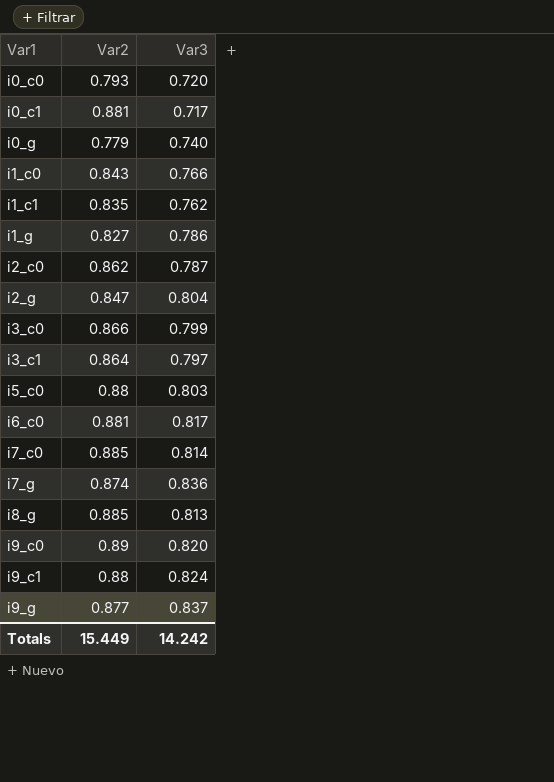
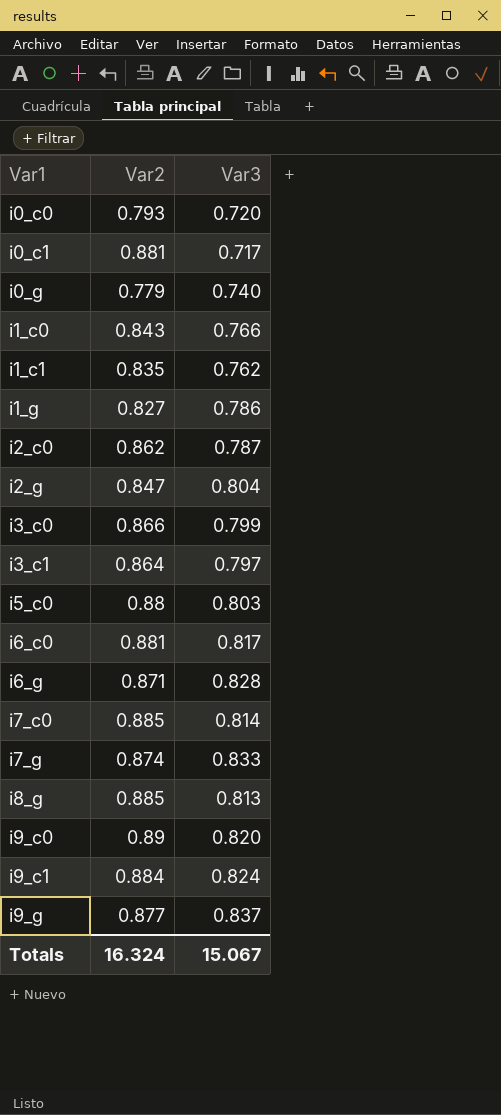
row i6_g: none -> 0.871 | 0.828
i7_g | Var3: 0.836 -> 0.833
i9_c1 | Var2: 0.88 -> 0.884
Totals | Var2: 15.449 -> 16.324
Totals | Var3: 14.242 -> 15.067

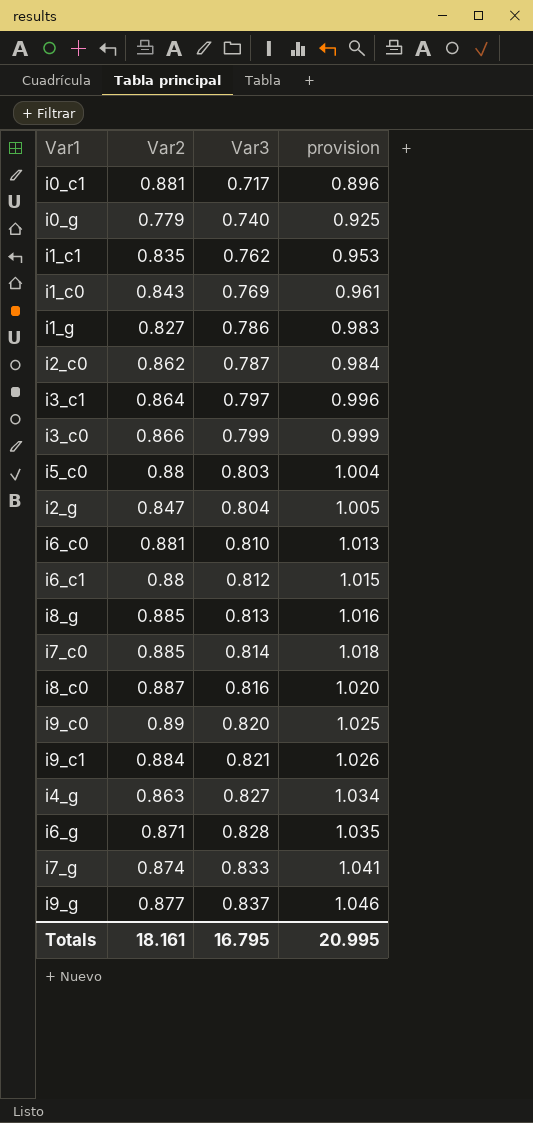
row order: Var1 ascending -> Var3 ascending
column provision | formula: none -> [Var3] * 1.25
row i0_c0: 0.793 | 0.720 -> none
i1_c0 | Var3: 0.766 -> 0.769
i6_c0 | Var3: 0.817 -> 0.810
row i6_c1: none -> 0.88 | 0.812 | 1.015
row i8_c0: none -> 0.887 | 0.816 | 1.020
i9_c1 | Var3: 0.824 -> 0.821
row i4_g: none -> 0.863 | 0.827 | 1.034
Totals | Var2: 16.324 -> 18.161
Totals | Var3: 15.067 -> 16.795

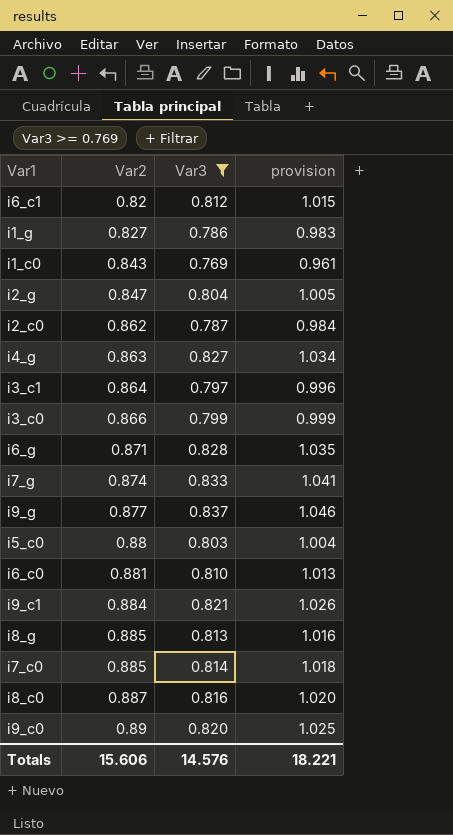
filter: none -> Var3 >= 0.769
row order: Var3 ascending -> Var2 ascending
i6_c1 | Var2: 0.88 -> 0.82
Totals | Var2: 18.161 -> 15.606
Totals | Var3: 16.795 -> 14.576
Totals | provision: 20.995 -> 18.221

